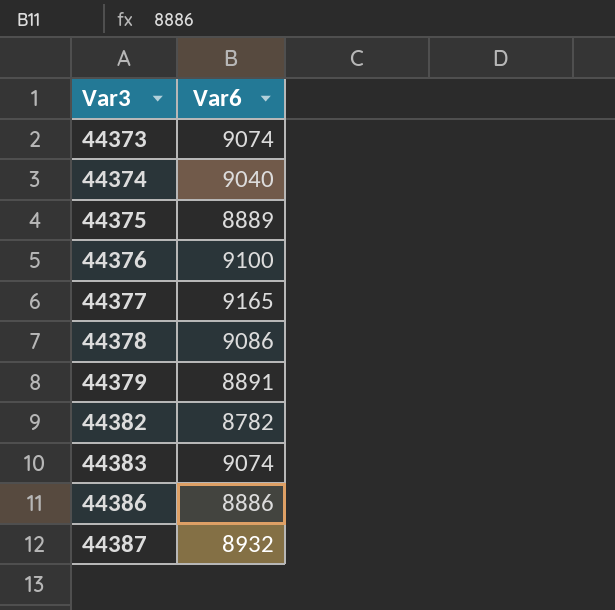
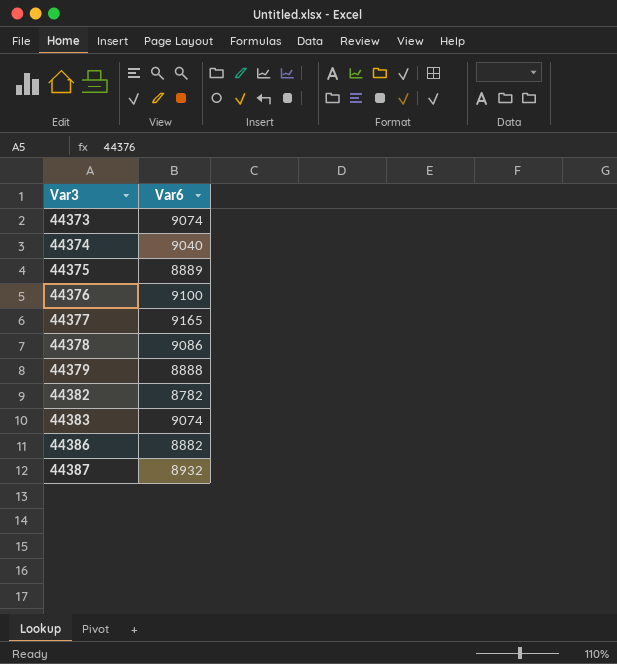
44379 | Var6: 8891 -> 8888
44386 | Var6: 8886 -> 8882

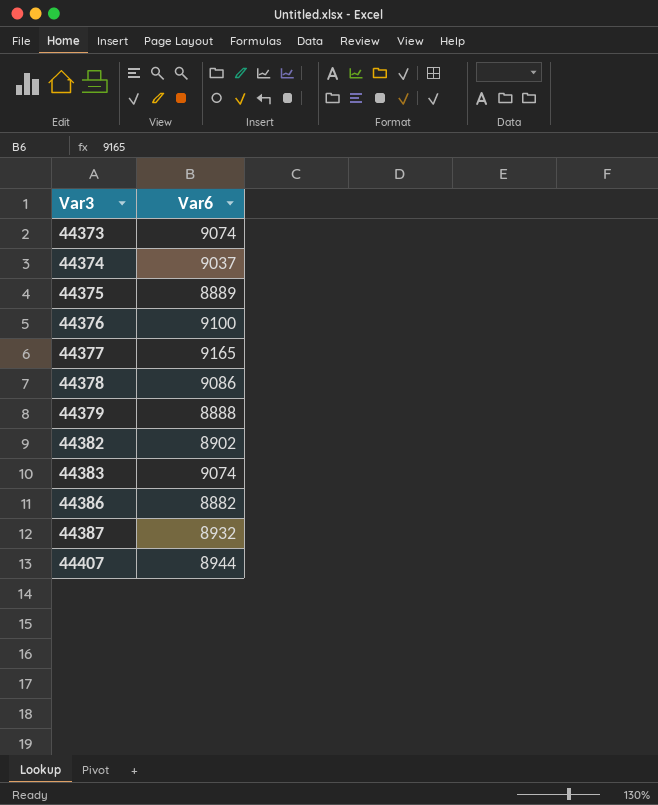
44374 | Var6: 9040 -> 9037
44382 | Var6: 8782 -> 8902
row 44407: none -> 8944

